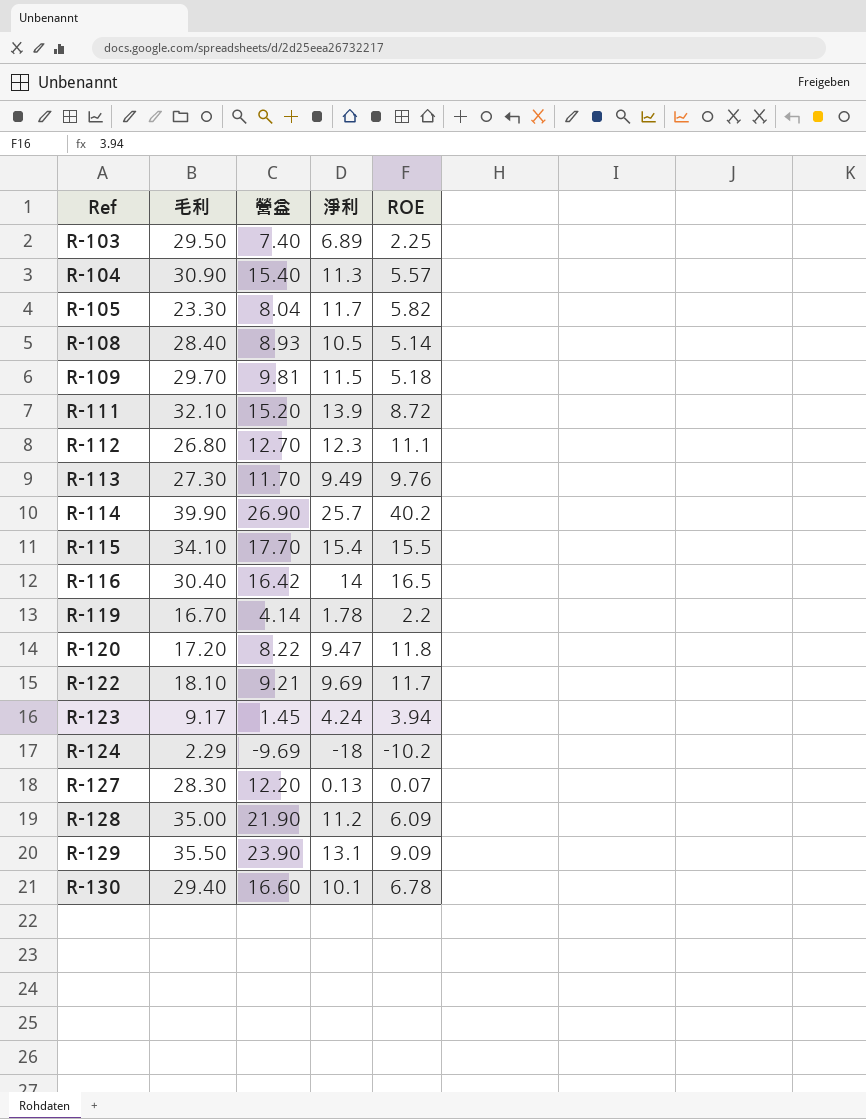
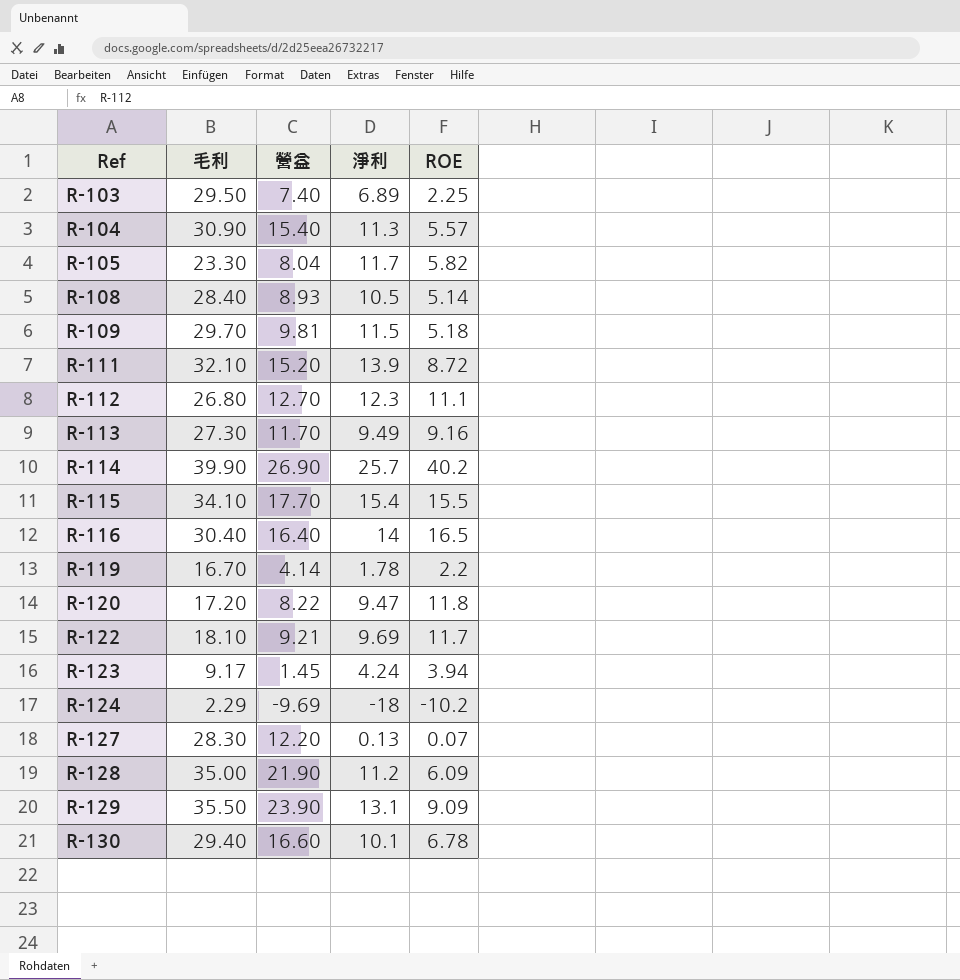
R-113 | ROE: 9.76 -> 9.16
R-116 | 營益: 16.42 -> 16.40

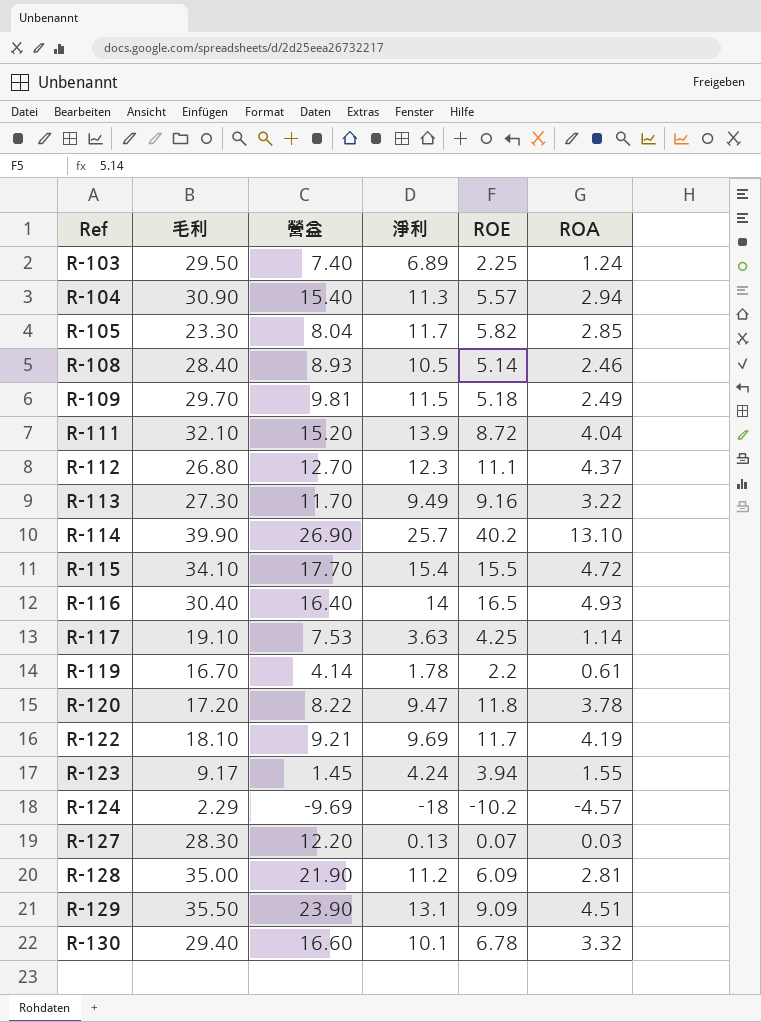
column ROA | position: none -> 6
row R-117: none -> 19.10 | 7.53 | 3.63 | 4.25 | 1.14

